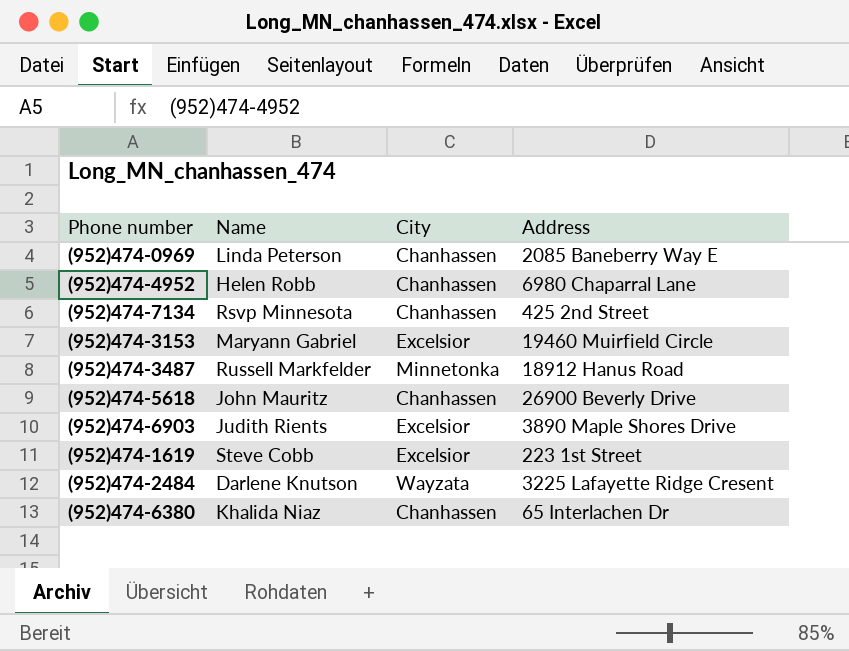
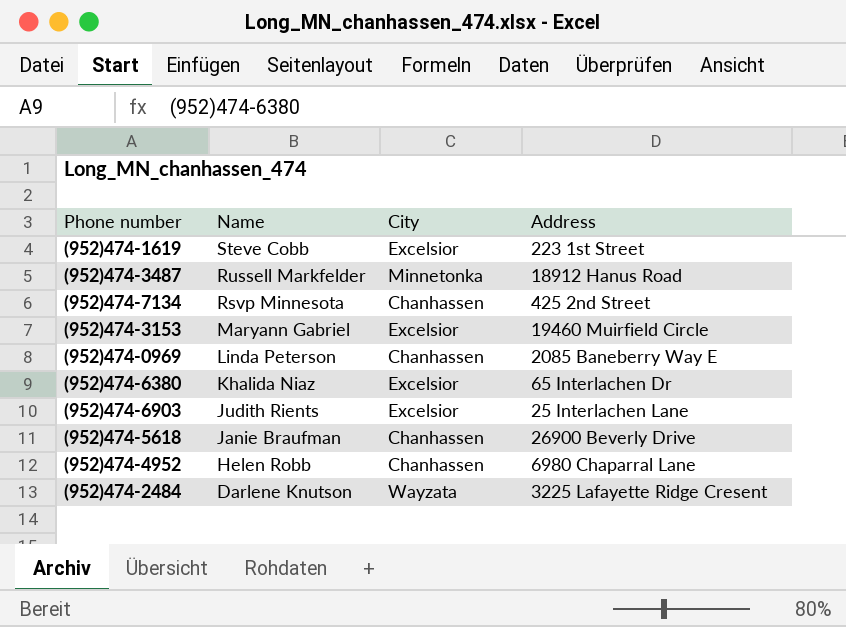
row order: none -> Name descending
(952)474-6380 | City: Chanhassen -> Excelsior
(952)474-6903 | Address: 3890 Maple Shores Drive -> 25 Interlachen Lane
(952)474-5618 | Name: John Mauritz -> Janie Braufman

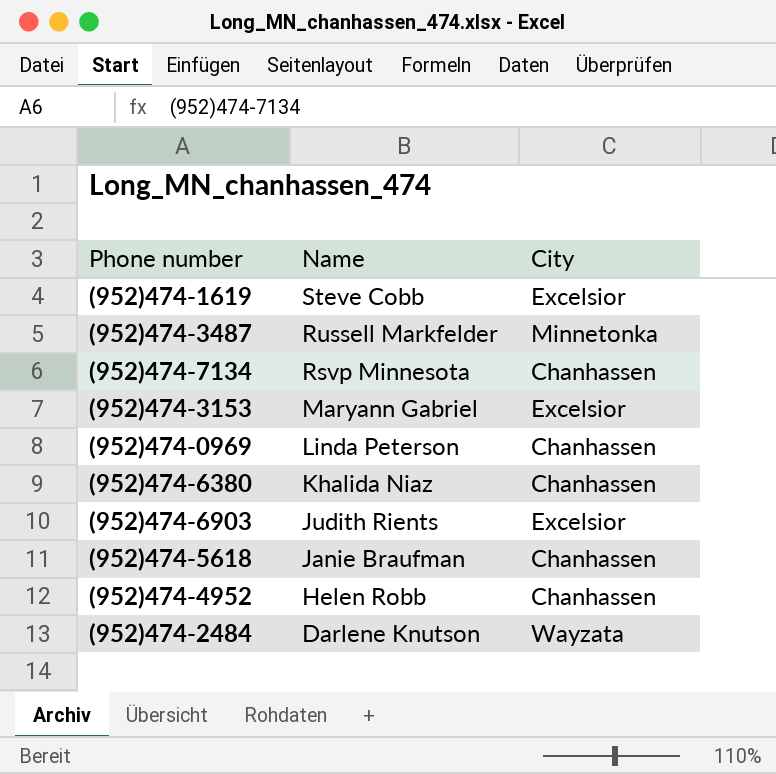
column Address | position: 4 -> none
(952)474-6380 | City: Excelsior -> Chanhassen

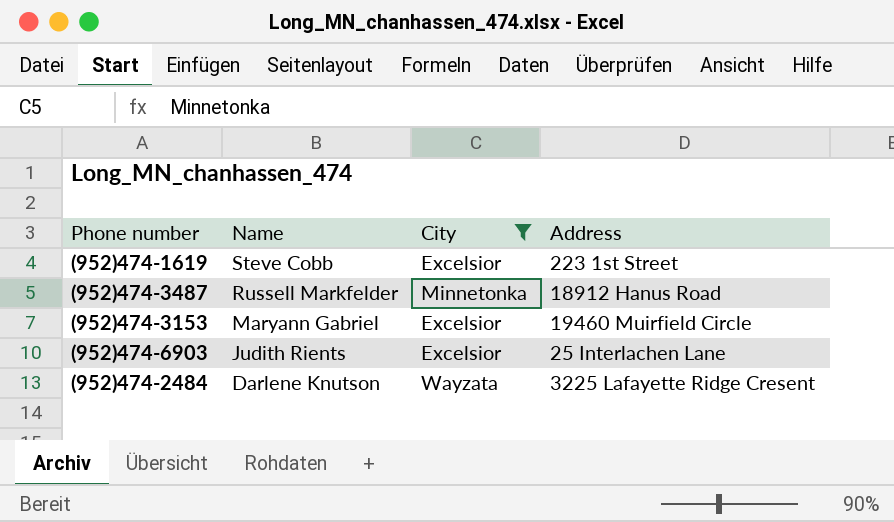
filter: none -> City != Chanhassen
column Address | position: none -> 4

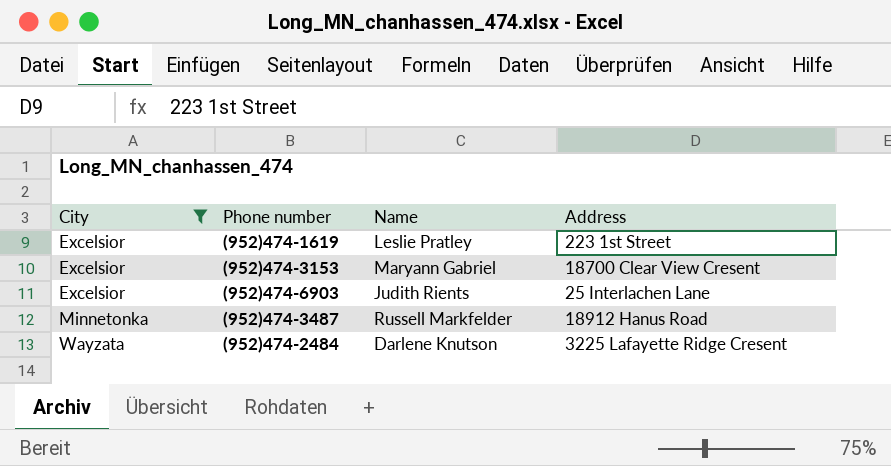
row order: Name descending -> City ascending
column City | position: 3 -> 1
(952)474-1619 | Name: Steve Cobb -> Leslie Pratley
(952)474-3153 | Address: 19460 Muirfield Circle -> 18700 Clear View Cresent

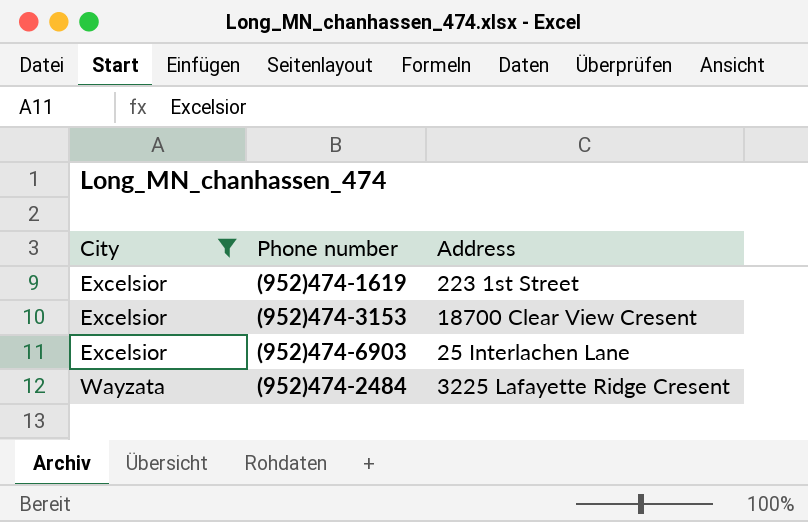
column Name | position: 3 -> none
row (952)474-3487: Minnetonka | Russell Markfelder | 18912 Hanus Road -> none

